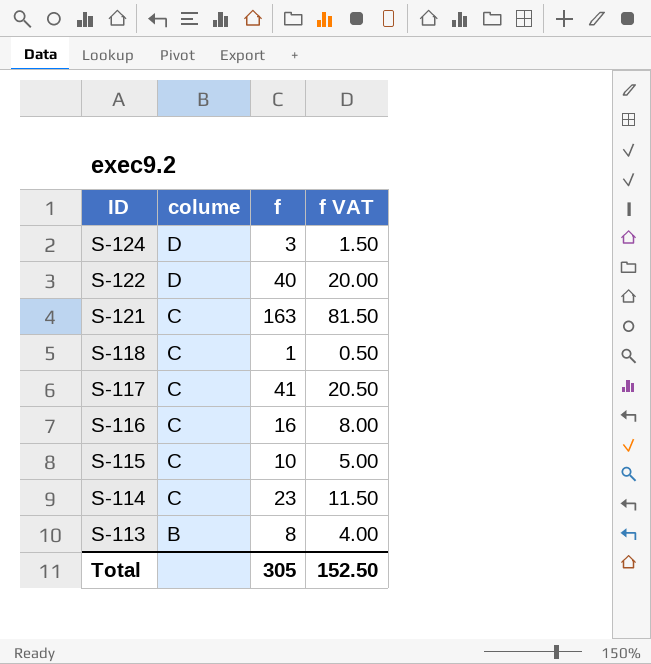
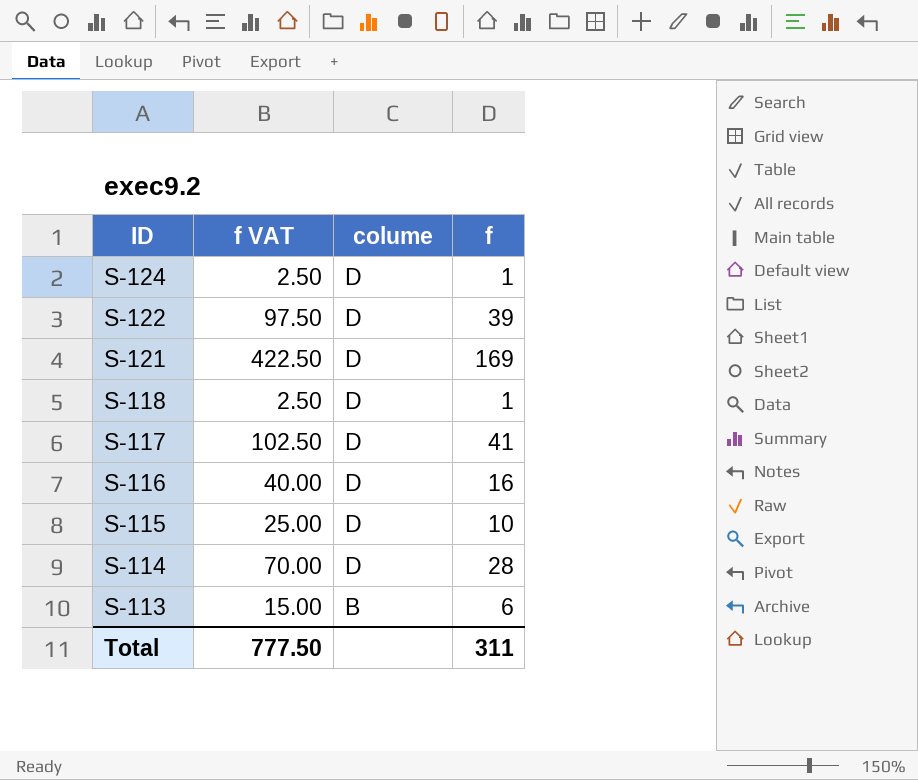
column f VAT | formula: [f] * 0.5 -> [f] * 2.5
column f VAT | position: 4 -> 2
S-124 | f: 3 -> 1
S-122 | f: 40 -> 39
S-121 | colume: C -> D
S-121 | f: 163 -> 169
S-118 | colume: C -> D
S-117 | colume: C -> D
S-116 | colume: C -> D
S-115 | colume: C -> D
S-114 | colume: C -> D
S-114 | f: 23 -> 28
S-113 | f: 8 -> 6
Total | f VAT: 152.50 -> 777.50
Total | f: 305 -> 311

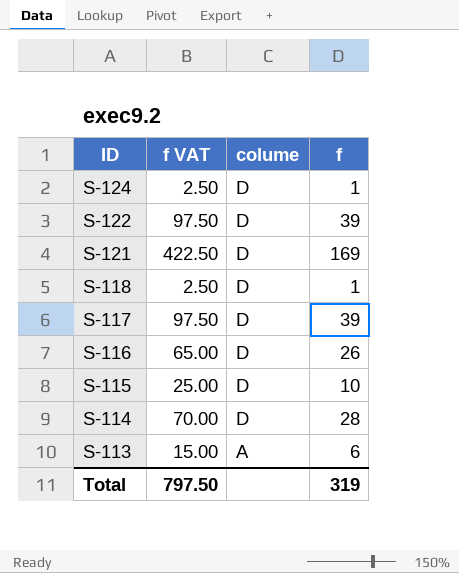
S-117 | f VAT: 102.50 -> 97.50
S-117 | f: 41 -> 39
S-116 | f VAT: 40.00 -> 65.00
S-116 | f: 16 -> 26
S-113 | colume: B -> A
Total | f VAT: 777.50 -> 797.50
Total | f: 311 -> 319

